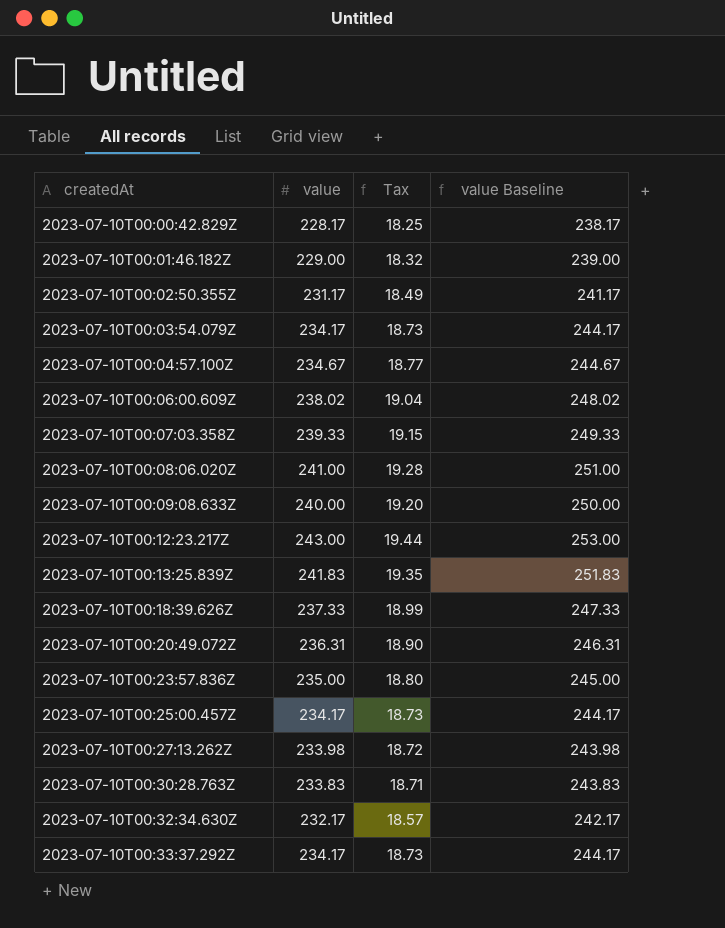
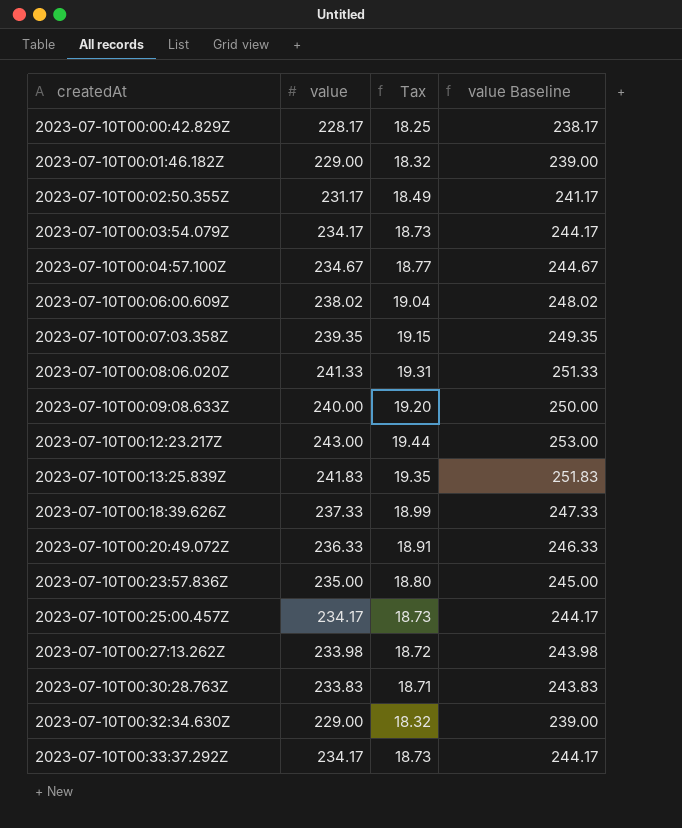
2023-07-10T00:07:03.358Z | value: 239.33 -> 239.35
2023-07-10T00:07:03.358Z | value Baseline: 249.33 -> 249.35
2023-07-10T00:08:06.020Z | value: 241.00 -> 241.33
2023-07-10T00:08:06.020Z | Tax: 19.28 -> 19.31
2023-07-10T00:08:06.020Z | value Baseline: 251.00 -> 251.33
2023-07-10T00:20:49.072Z | value: 236.31 -> 236.33
2023-07-10T00:20:49.072Z | Tax: 18.90 -> 18.91
2023-07-10T00:20:49.072Z | value Baseline: 246.31 -> 246.33
2023-07-10T00:32:34.630Z | value: 232.17 -> 229.00
2023-07-10T00:32:34.630Z | Tax: 18.57 -> 18.32
2023-07-10T00:32:34.630Z | value Baseline: 242.17 -> 239.00

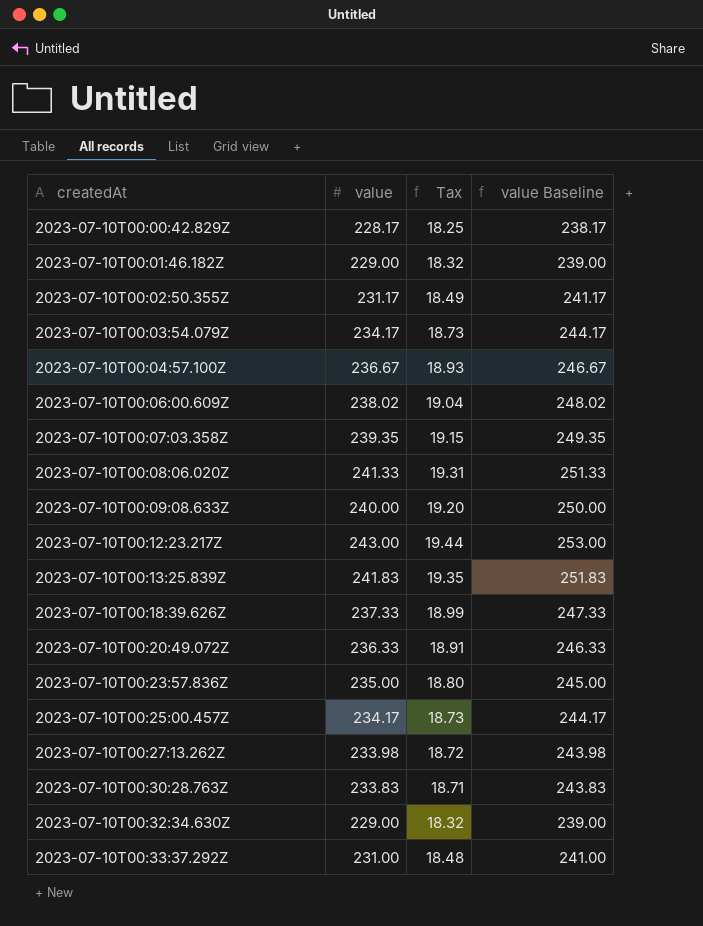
2023-07-10T00:04:57.100Z | value: 234.67 -> 236.67
2023-07-10T00:04:57.100Z | Tax: 18.77 -> 18.93
2023-07-10T00:04:57.100Z | value Baseline: 244.67 -> 246.67
2023-07-10T00:33:37.292Z | value: 234.17 -> 231.00
2023-07-10T00:33:37.292Z | Tax: 18.73 -> 18.48
2023-07-10T00:33:37.292Z | value Baseline: 244.17 -> 241.00

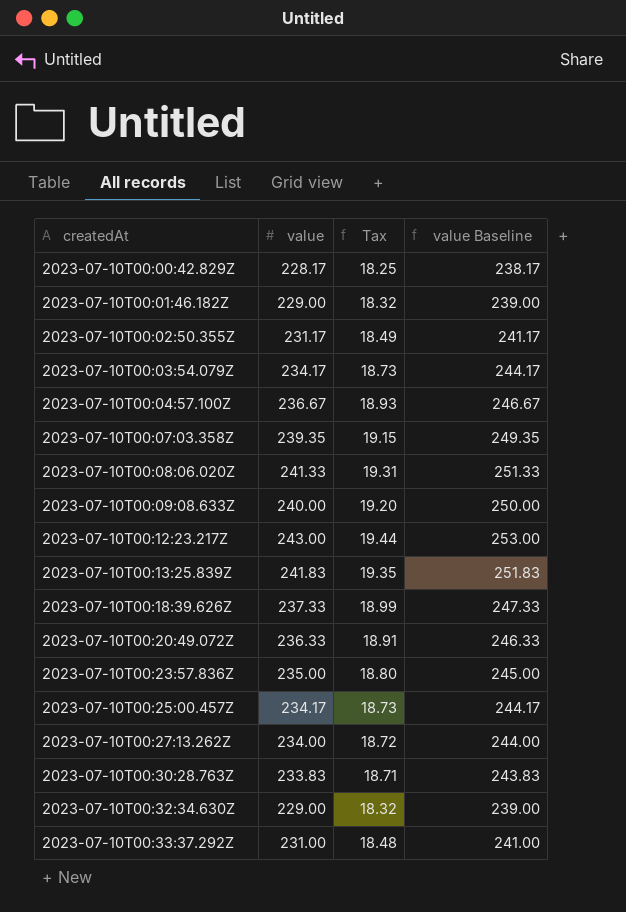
row 2023-07-10T00:06:00.609Z: 238.02 | 19.04 | 248.02 -> none
2023-07-10T00:27:13.262Z | value: 233.98 -> 234.00
2023-07-10T00:27:13.262Z | value Baseline: 243.98 -> 244.00

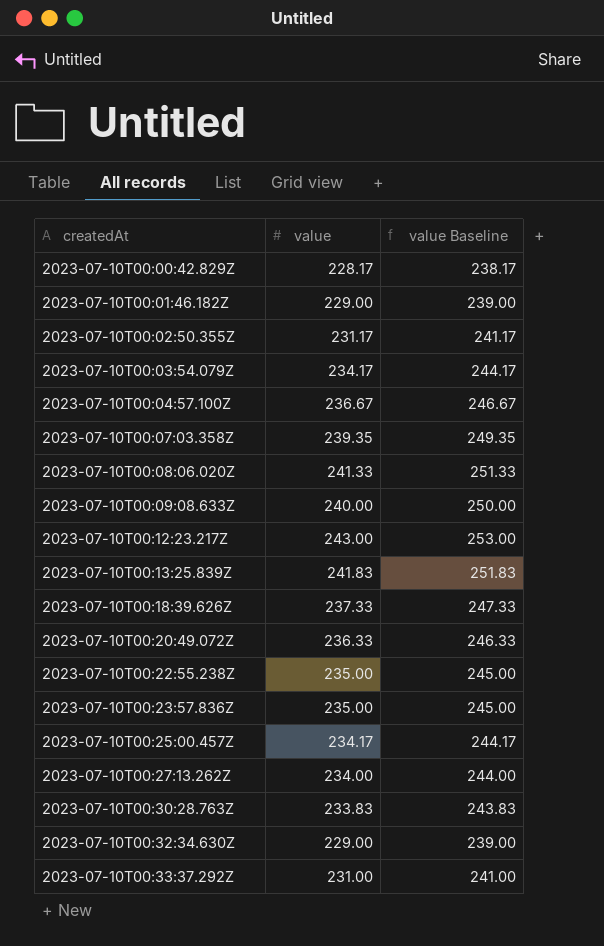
column Tax | formula: [value] * 0.08 -> none
row 2023-07-10T00:22:55.238Z: none -> 235.00 | 245.00

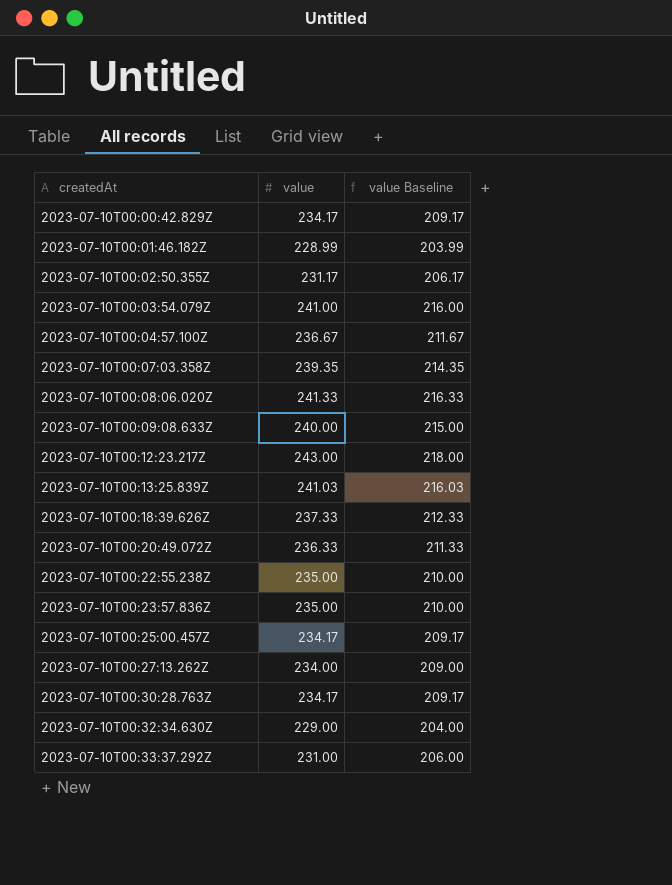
column value Baseline | formula: [value] + 10 -> [value] - 25
2023-07-10T00:00:42.829Z | value: 228.17 -> 234.17
2023-07-10T00:01:46.182Z | value: 229.00 -> 228.99
2023-07-10T00:03:54.079Z | value: 234.17 -> 241.00
2023-07-10T00:13:25.839Z | value: 241.83 -> 241.03
2023-07-10T00:30:28.763Z | value: 233.83 -> 234.17

